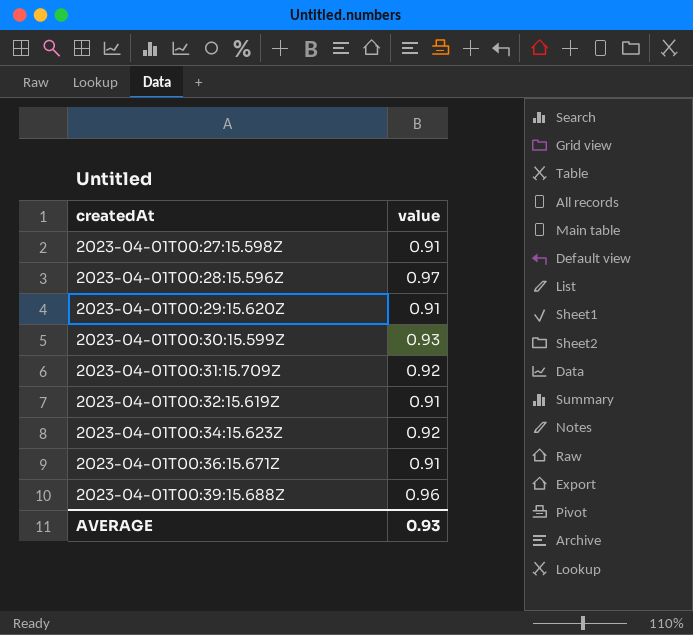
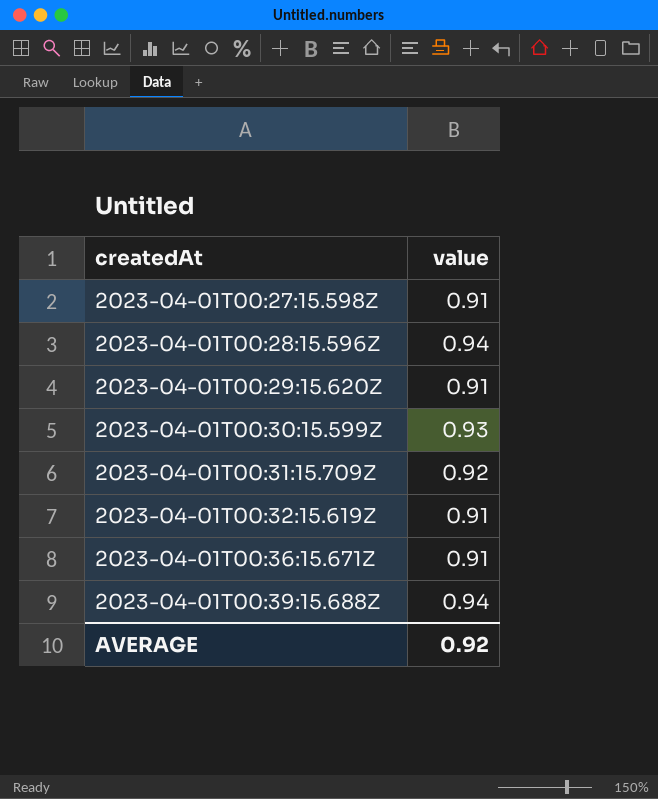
row 2023-04-01T00:34:15.623Z: 0.92 -> none
2023-04-01T00:28:15.596Z | value: 0.97 -> 0.94
2023-04-01T00:39:15.688Z | value: 0.96 -> 0.94
AVERAGE | value: 0.93 -> 0.92

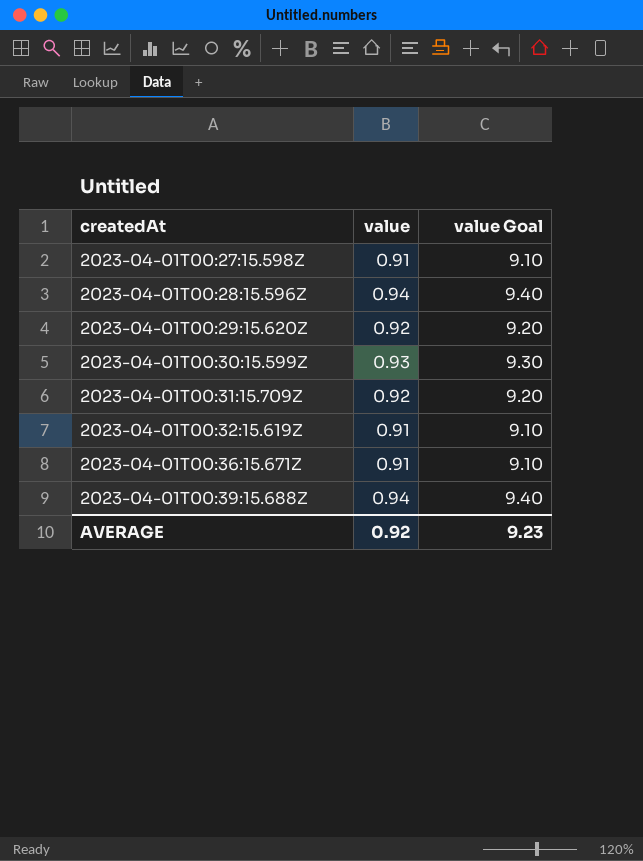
column value Goal | formula: none -> [value] * 10
2023-04-01T00:29:15.620Z | value: 0.91 -> 0.92

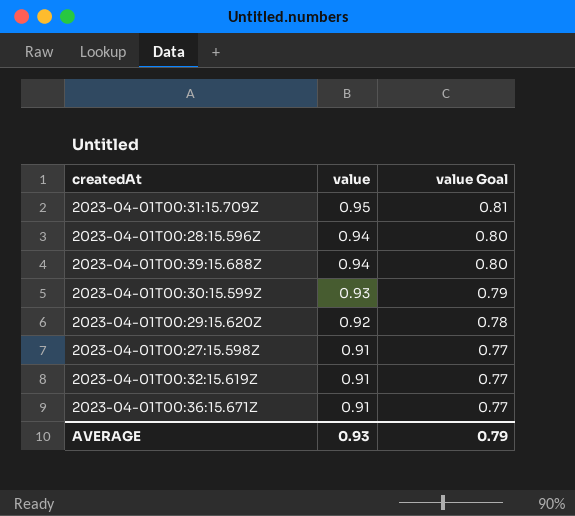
row order: createdAt ascending -> value descending
column value Goal | formula: [value] * 10 -> [value] * 0.85
2023-04-01T00:31:15.709Z | value: 0.92 -> 0.95
AVERAGE | value: 0.92 -> 0.93
AVERAGE | value Goal: 9.23 -> 0.79

